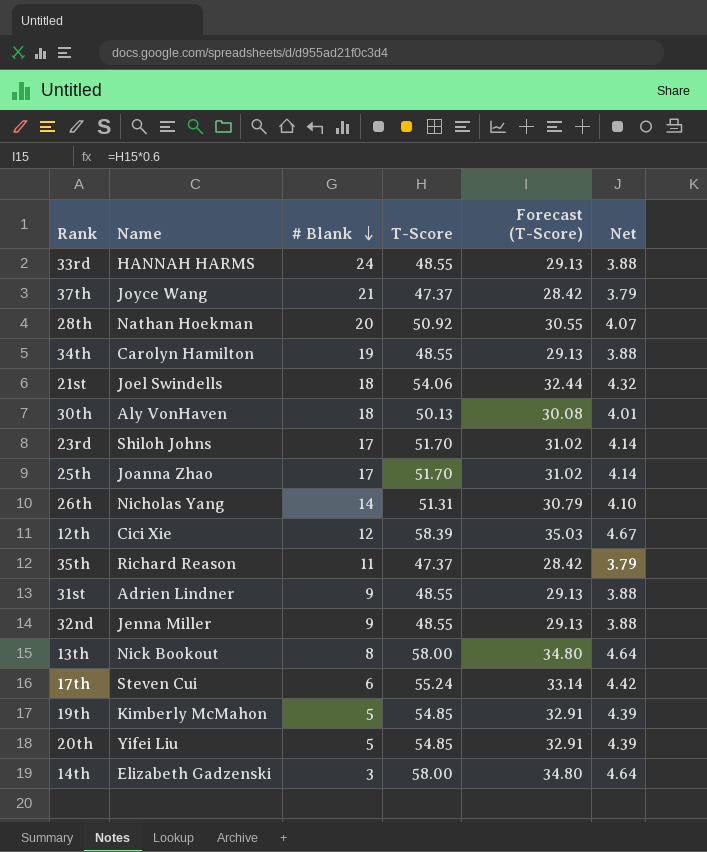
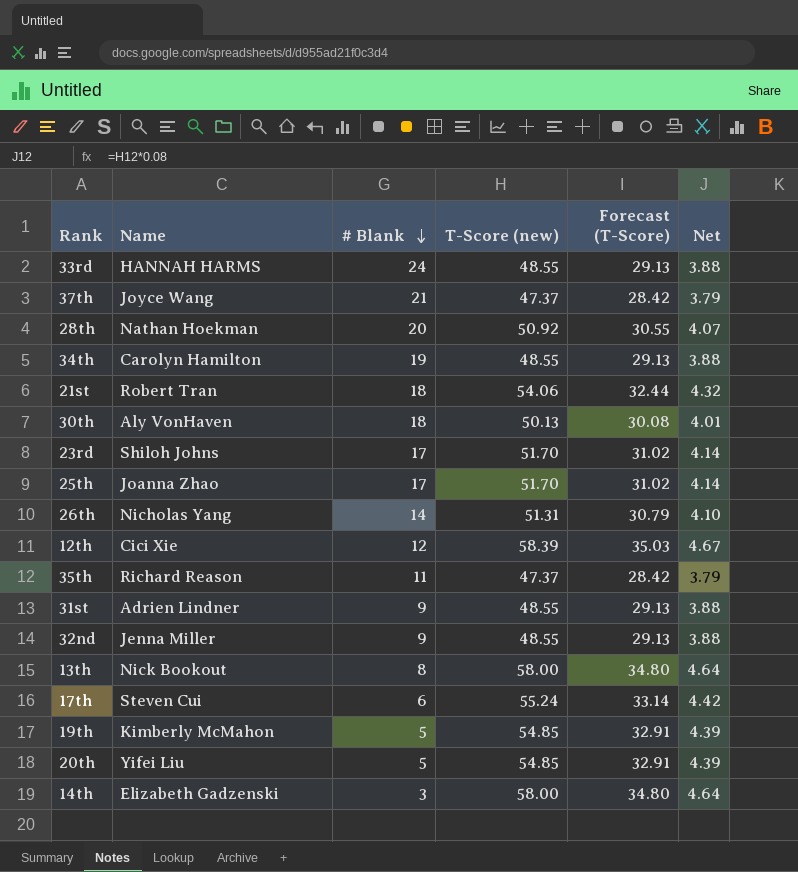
column name: T-Score -> T-Score (new)
21st | Name: Joel Swindells -> Robert Tran

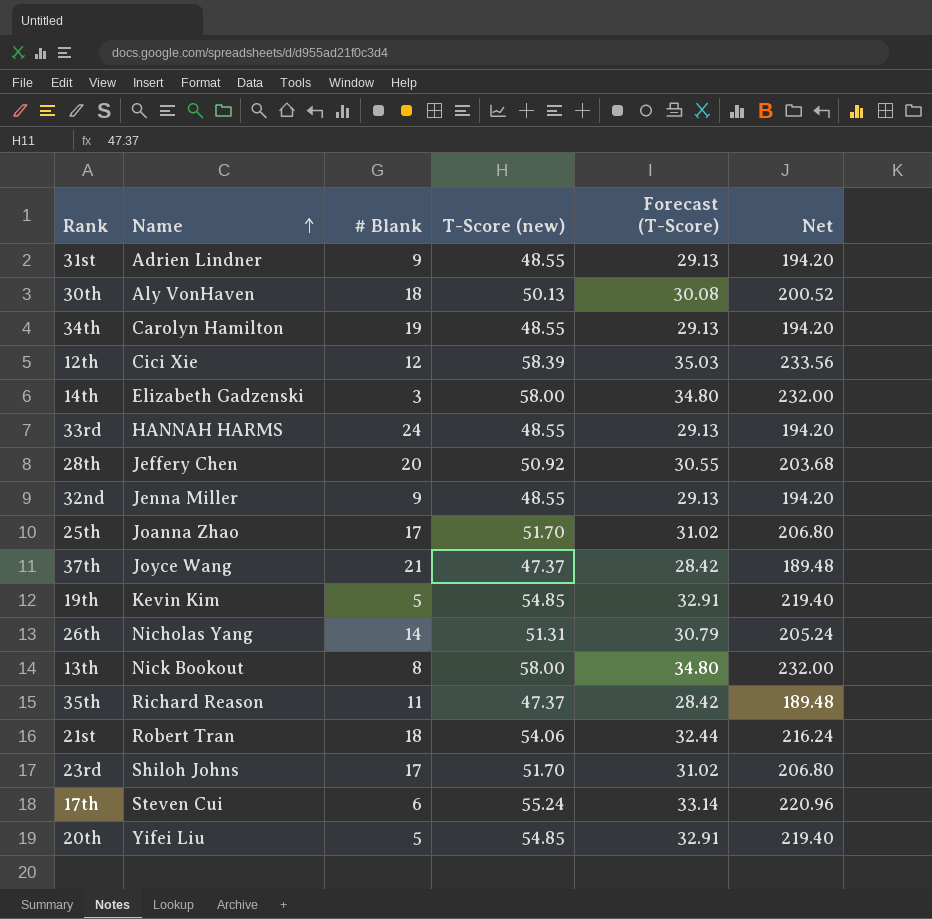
row order: # Blank descending -> Name ascending
column Net | formula: [T-Score (new)] * 0.08 -> [T-Score (new)] * 4
28th | Name: Nathan Hoekman -> Jeffery Chen
19th | Name: Kimberly McMahon -> Kevin Kim

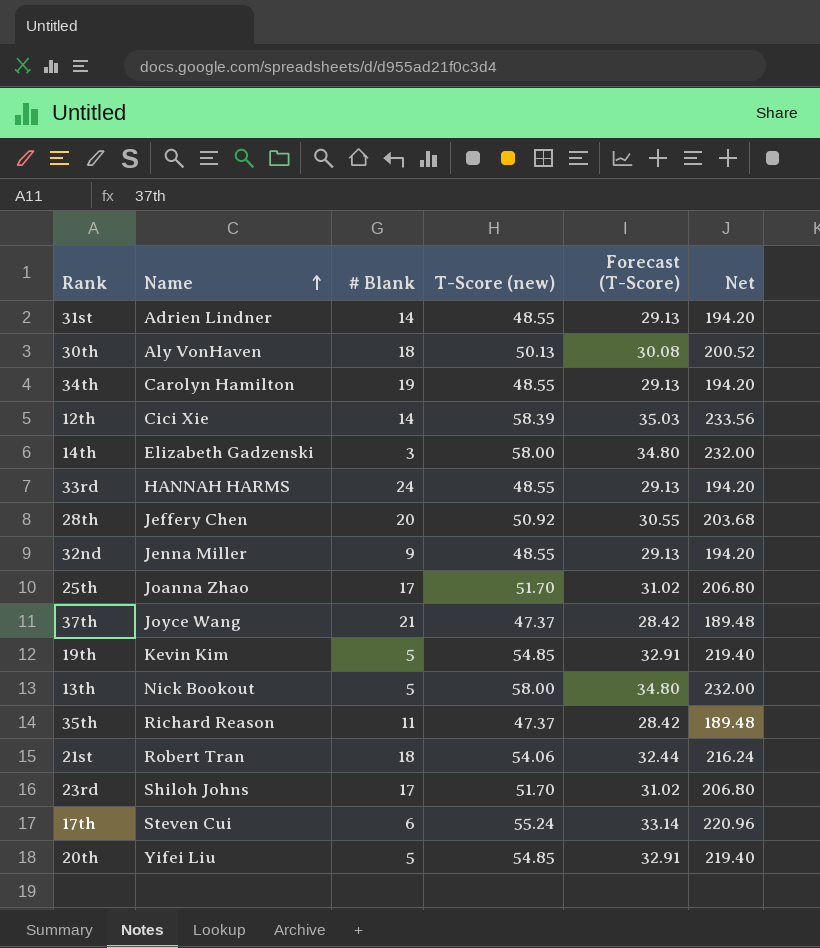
row 26th: Nicholas Yang | 14 | 51.31 | 30.79 | 205.24 -> none
31st | # Blank: 9 -> 14
12th | # Blank: 12 -> 14
13th | # Blank: 8 -> 5

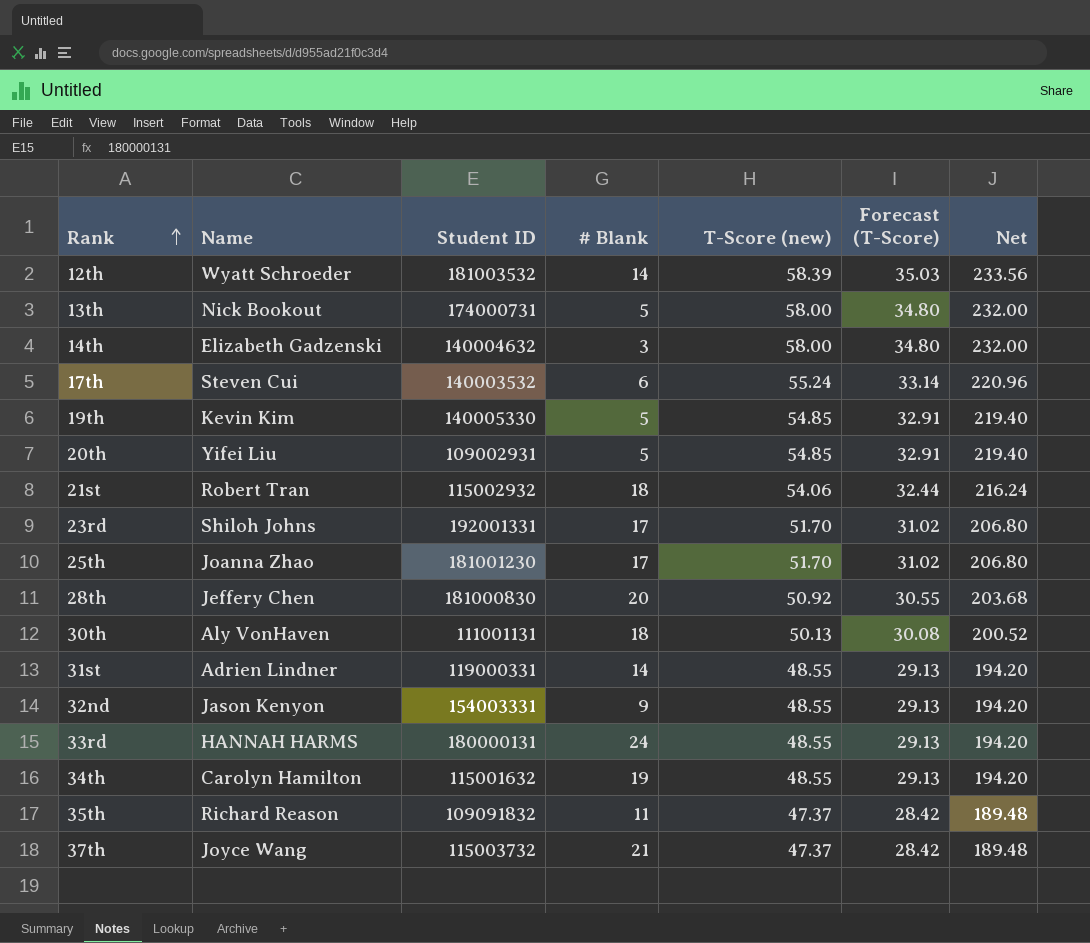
row order: Name ascending -> Rank ascending
column Student ID | position: none -> 3
12th | Name: Cici Xie -> Wyatt Schroeder
32nd | Name: Jenna Miller -> Jason Kenyon

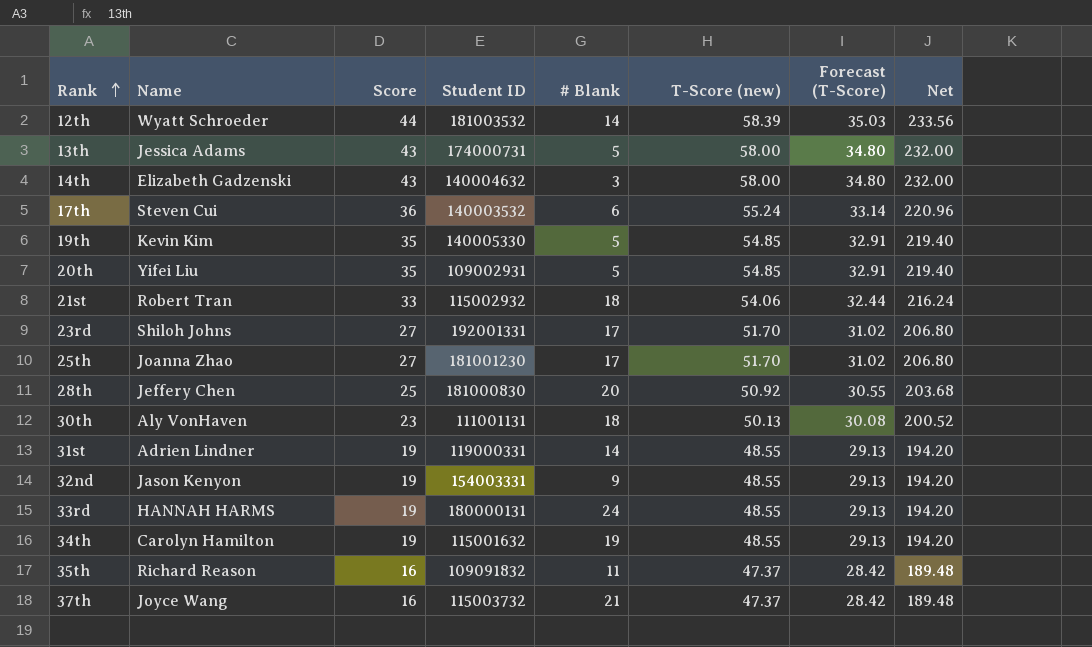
column Score | position: none -> 3
13th | Name: Nick Bookout -> Jessica Adams

